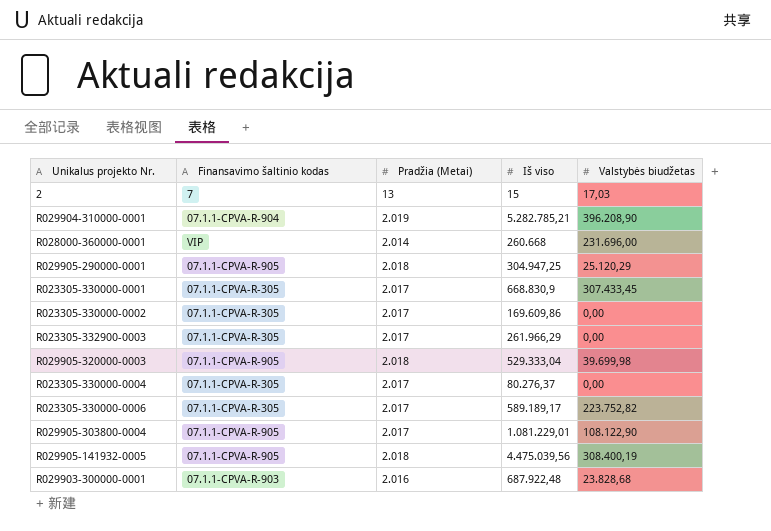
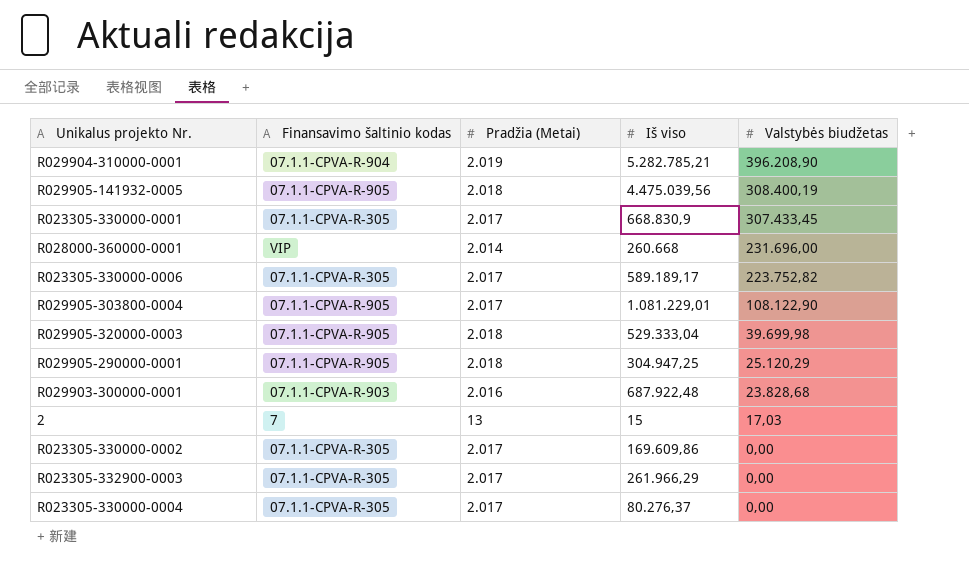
row order: none -> Valstybės biudžetas descending

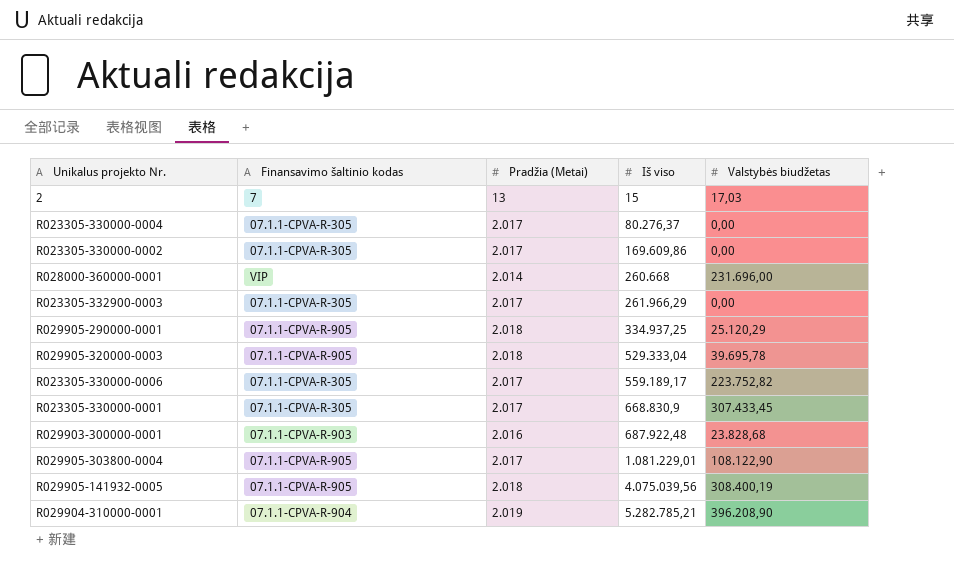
row order: Valstybės biudžetas descending -> Iš viso ascending
R029905-290000-0001 | Iš viso: 304.947,25 -> 334.937,25
R029905-320000-0003 | Valstybės biudžetas: 39.699,98 -> 39.695,78
R023305-330000-0006 | Iš viso: 589.189,17 -> 559.189,17
R029905-141932-0005 | Iš viso: 4.475.039,56 -> 4.075.039,56

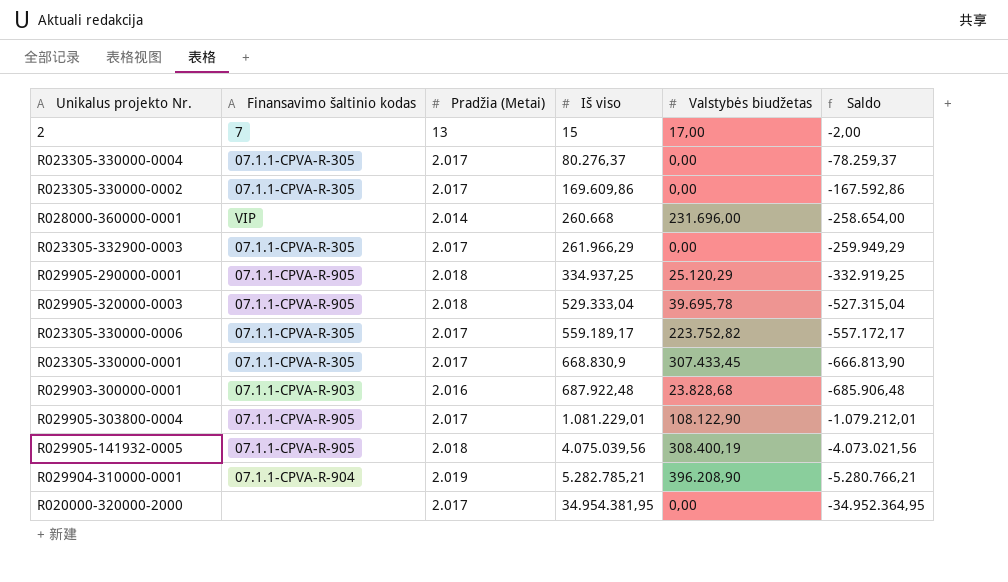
column Saldo | formula: none -> [Pradžia (Metai)] - [Iš viso]
2 | Valstybės biudžetas: 17,03 -> 17,00
row R020000-320000-2000: none -> none | 2.017 | 34.954.381,95 | 0,00 | -34.952.364,95

